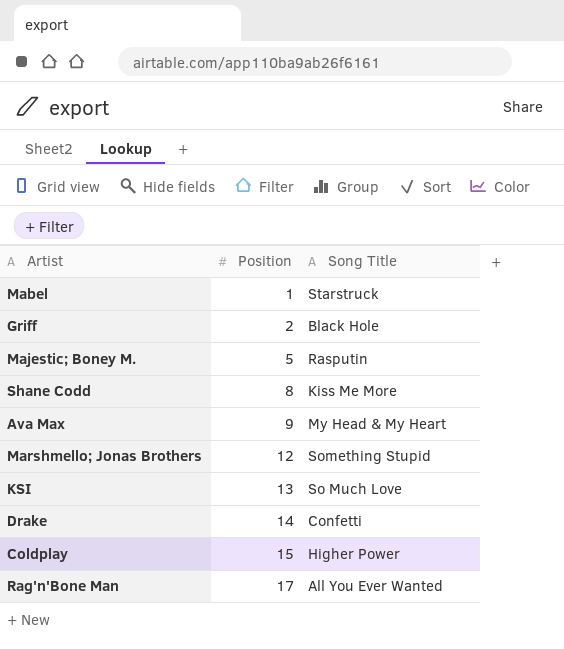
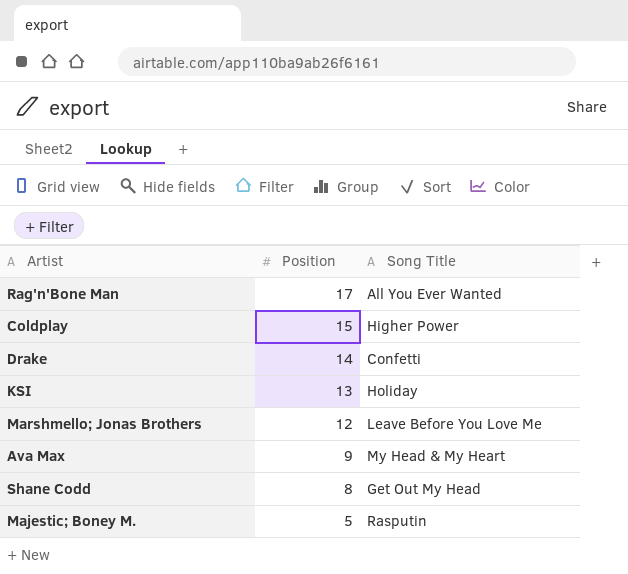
row order: Position ascending -> Position descending
row Mabel: 1 | Starstruck -> none
row Griff: 2 | Black Hole -> none
KSI | Song Title: So Much Love -> Holiday
Marshmello; Jonas Brothers | Song Title: Something Stupid -> Leave Before You Love Me
Shane Codd | Song Title: Kiss Me More -> Get Out My Head

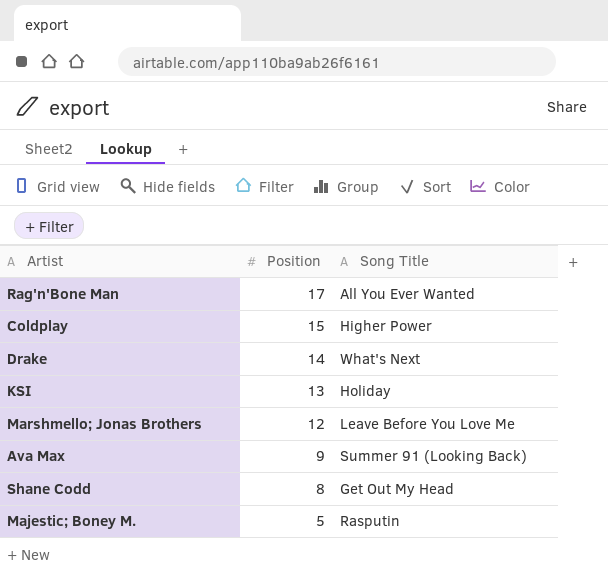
Drake | Song Title: Confetti -> What's Next
Ava Max | Song Title: My Head & My Heart -> Summer 91 (Looking Back)

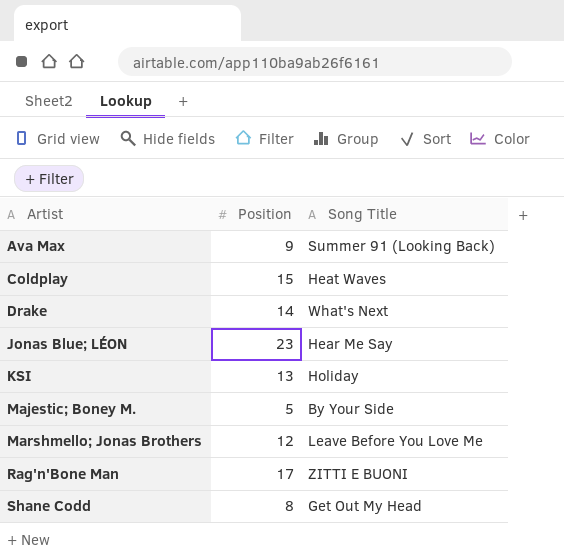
row order: Position descending -> Artist ascending
Coldplay | Song Title: Higher Power -> Heat Waves
row Jonas Blue; LÉON: none -> 23 | Hear Me Say
Majestic; Boney M. | Song Title: Rasputin -> By Your Side
Rag'n'Bone Man | Song Title: All You Ever Wanted -> ZITTI E BUONI

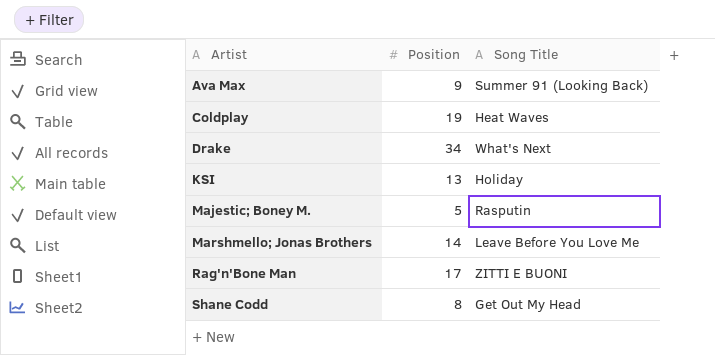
row Jonas Blue; LÉON: 23 | Hear Me Say -> none
Coldplay | Position: 15 -> 19
Drake | Position: 14 -> 34
Majestic; Boney M. | Song Title: By Your Side -> Rasputin
Marshmello; Jonas Brothers | Position: 12 -> 14

